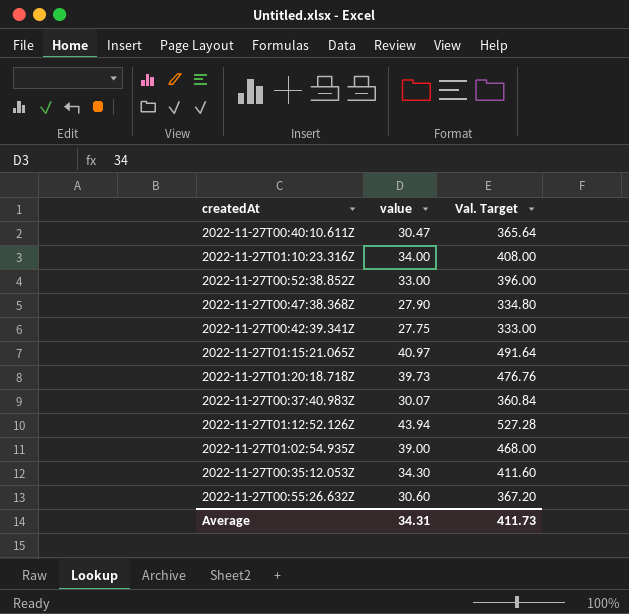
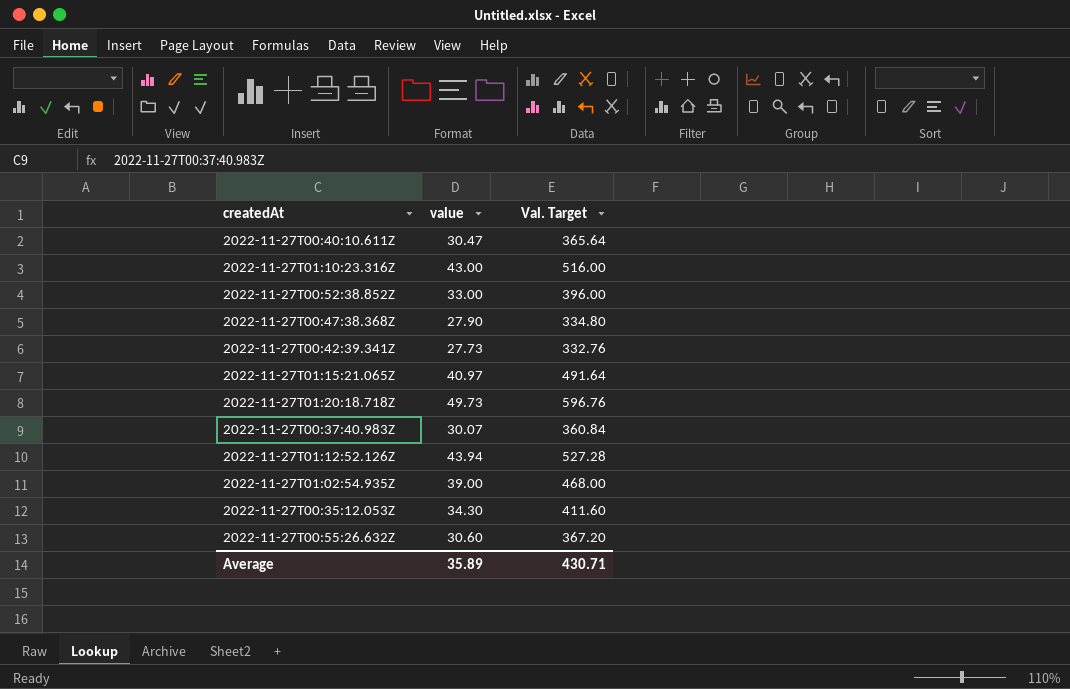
2022-11-27T01:10:23.316Z | value: 34.00 -> 43.00
2022-11-27T01:10:23.316Z | Val. Target: 408.00 -> 516.00
2022-11-27T00:42:39.341Z | value: 27.75 -> 27.73
2022-11-27T00:42:39.341Z | Val. Target: 333.00 -> 332.76
2022-11-27T01:20:18.718Z | value: 39.73 -> 49.73
2022-11-27T01:20:18.718Z | Val. Target: 476.76 -> 596.76
Average | value: 34.31 -> 35.89
Average | Val. Target: 411.73 -> 430.71

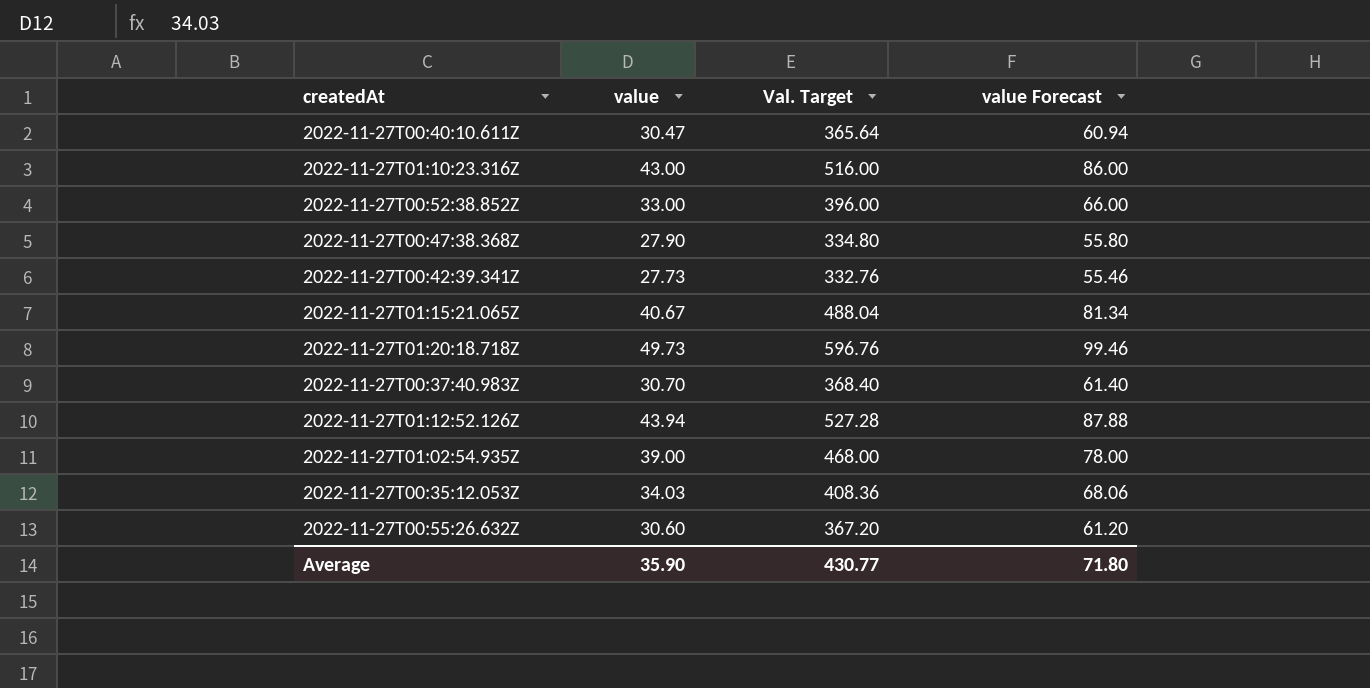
column value Forecast | formula: none -> [value] * 2
2022-11-27T01:15:21.065Z | value: 40.97 -> 40.67
2022-11-27T01:15:21.065Z | Val. Target: 491.64 -> 488.04
2022-11-27T00:37:40.983Z | value: 30.07 -> 30.70
2022-11-27T00:37:40.983Z | Val. Target: 360.84 -> 368.40
2022-11-27T00:35:12.053Z | value: 34.30 -> 34.03
2022-11-27T00:35:12.053Z | Val. Target: 411.60 -> 408.36
Average | value: 35.89 -> 35.90
Average | Val. Target: 430.71 -> 430.77

